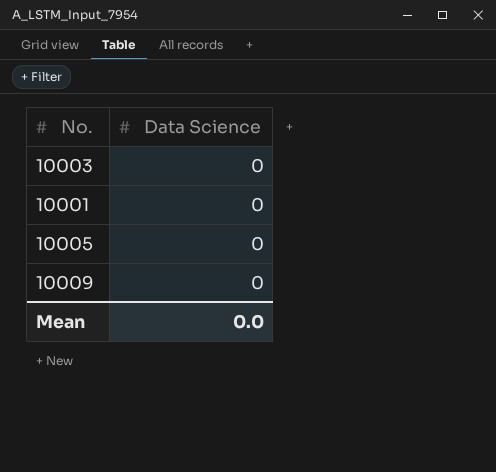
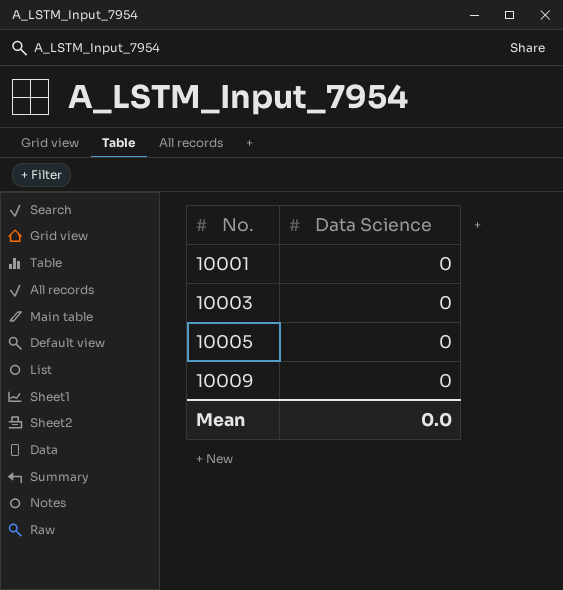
row order: none -> No. ascending

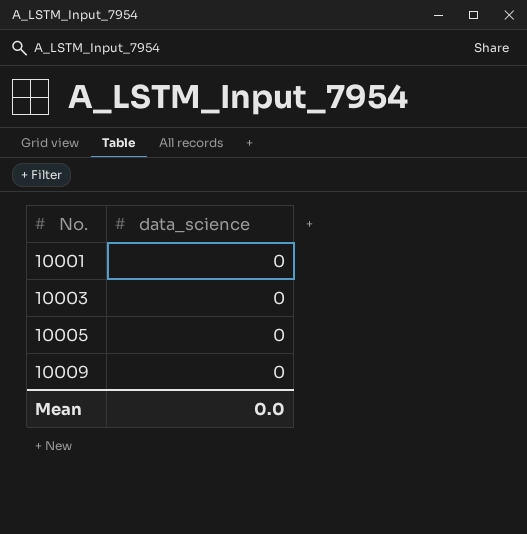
column name: Data Science -> data_science

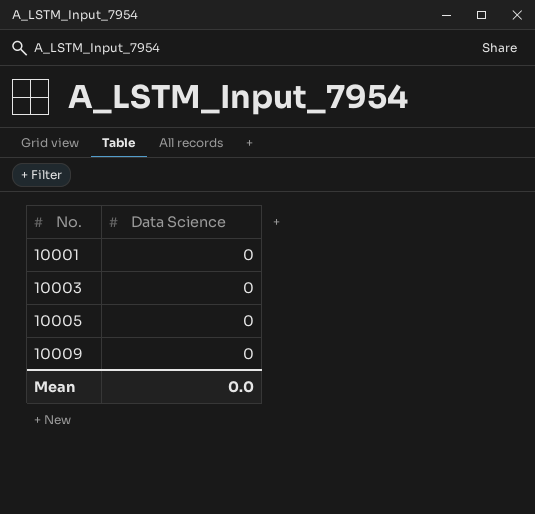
column name: data_science -> Data Science

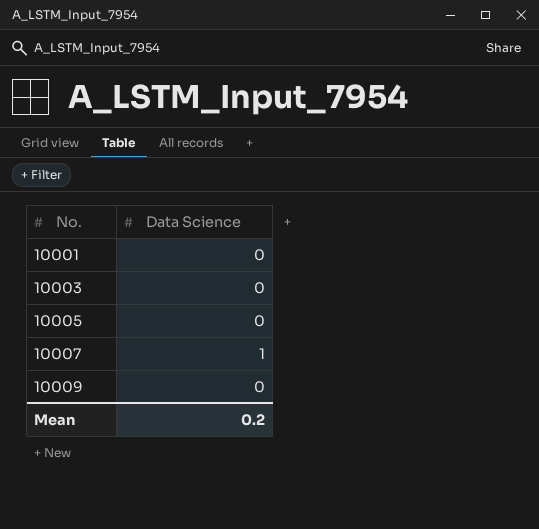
row 10007: none -> 1
Mean | Data Science: 0.0 -> 0.2

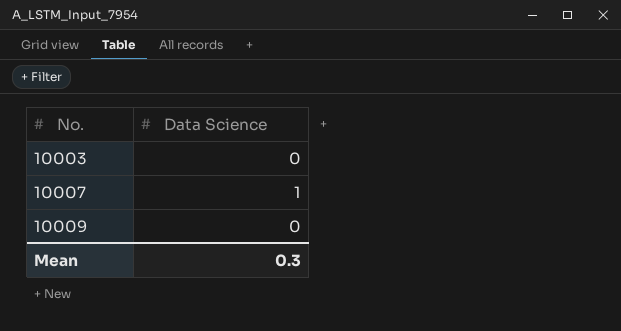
row 10001: 0 -> none
row 10005: 0 -> none
Mean | Data Science: 0.2 -> 0.3

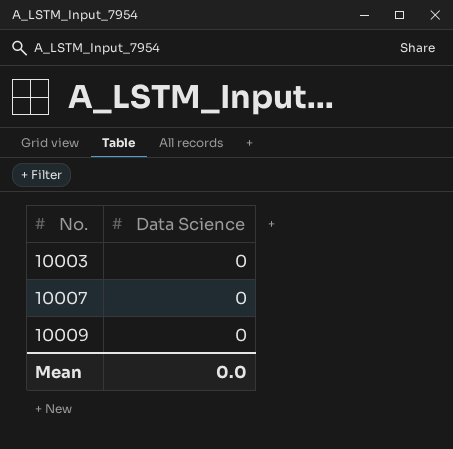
10007 | Data Science: 1 -> 0
Mean | Data Science: 0.3 -> 0.0

